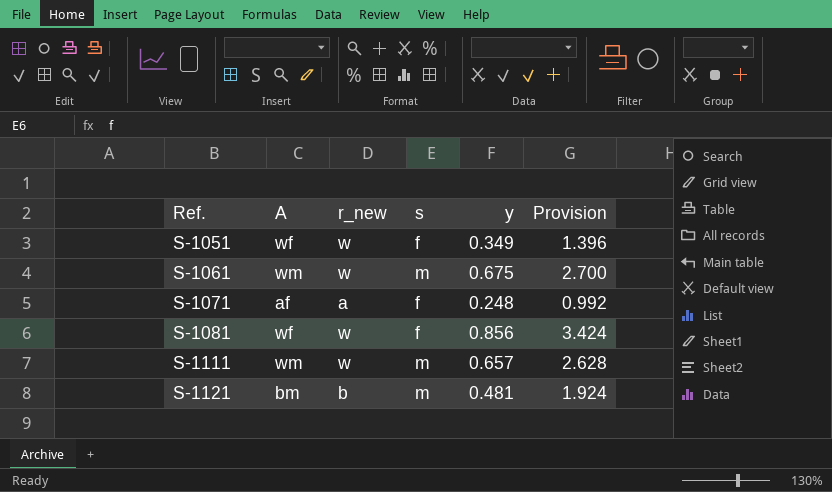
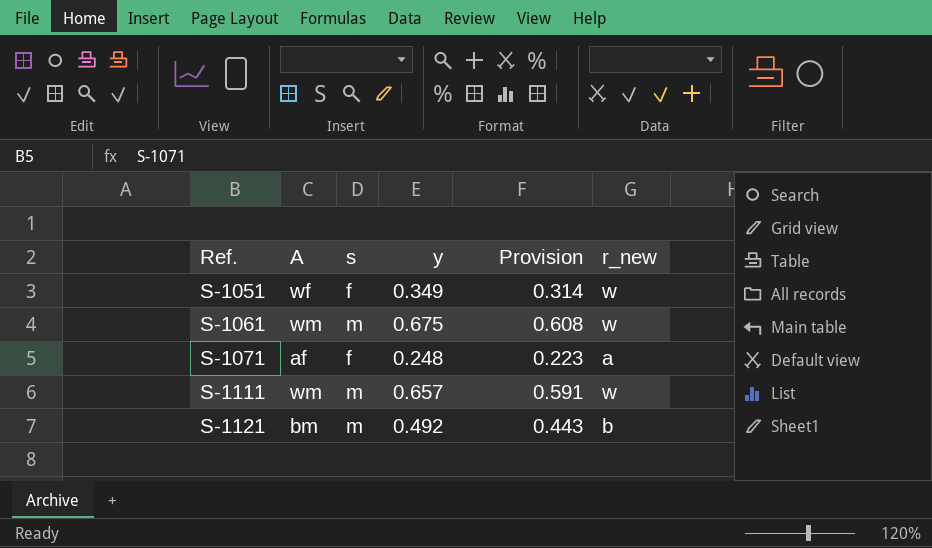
column Provision | formula: [y] * 4 -> [y] * 0.9
column r_new | position: 3 -> 6
row S-1081: wf | w | f | 0.856 | 3.424 -> none
S-1121 | y: 0.481 -> 0.492

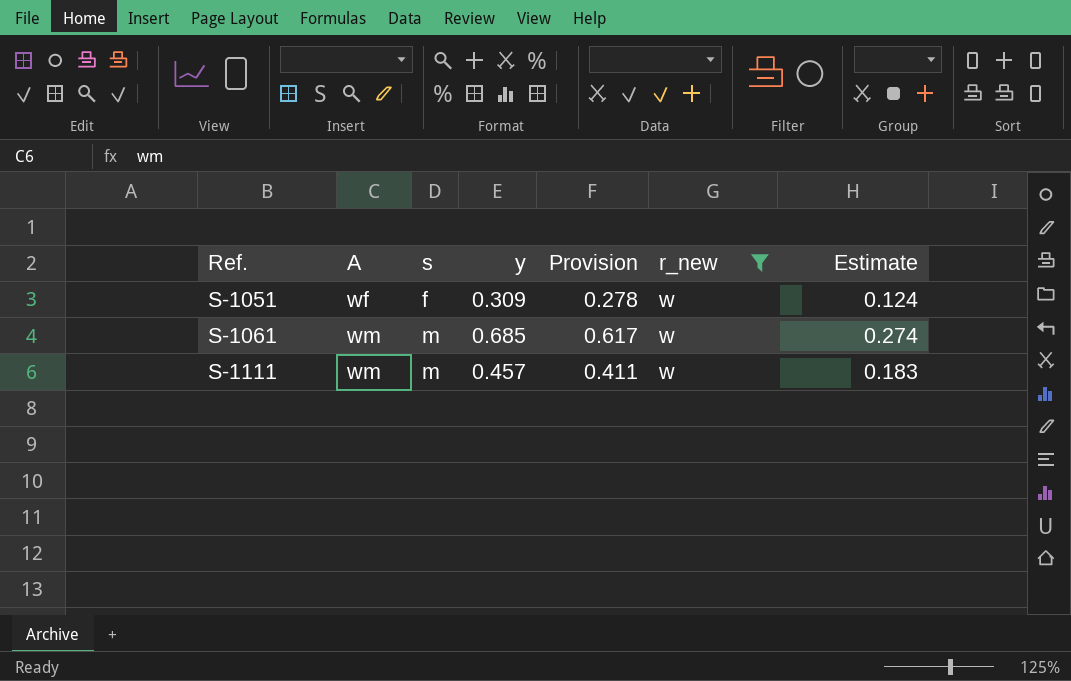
filter: none -> r_new = w
column Estimate | formula: none -> [y] * 0.4
S-1051 | y: 0.349 -> 0.309
S-1051 | Provision: 0.314 -> 0.278
S-1061 | y: 0.675 -> 0.685
S-1061 | Provision: 0.608 -> 0.617
S-1111 | y: 0.657 -> 0.457
S-1111 | Provision: 0.591 -> 0.411

